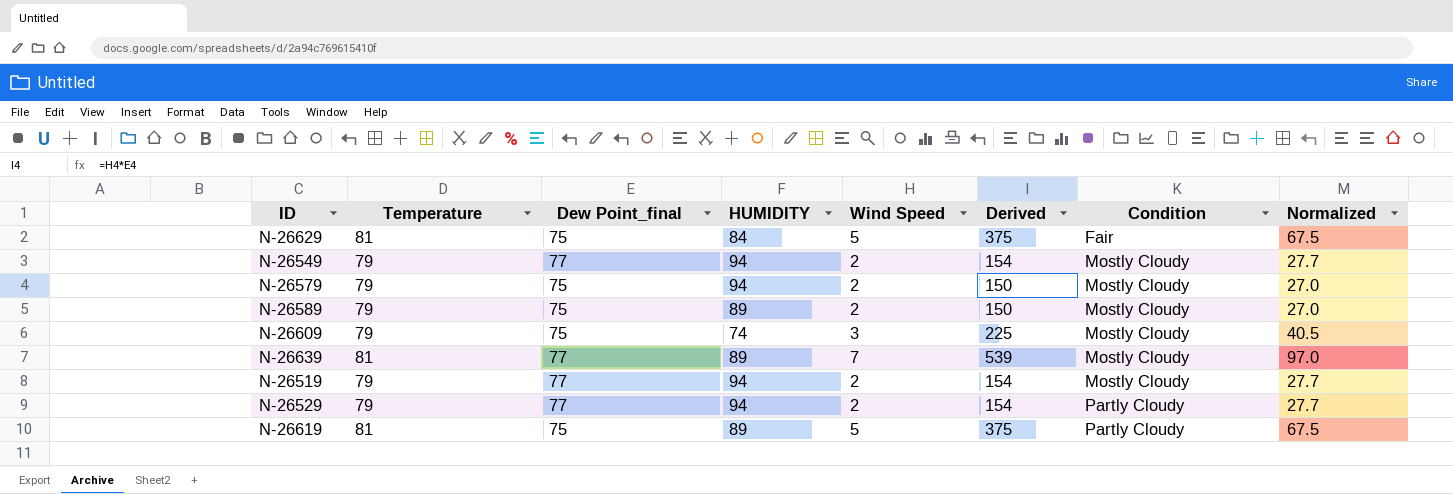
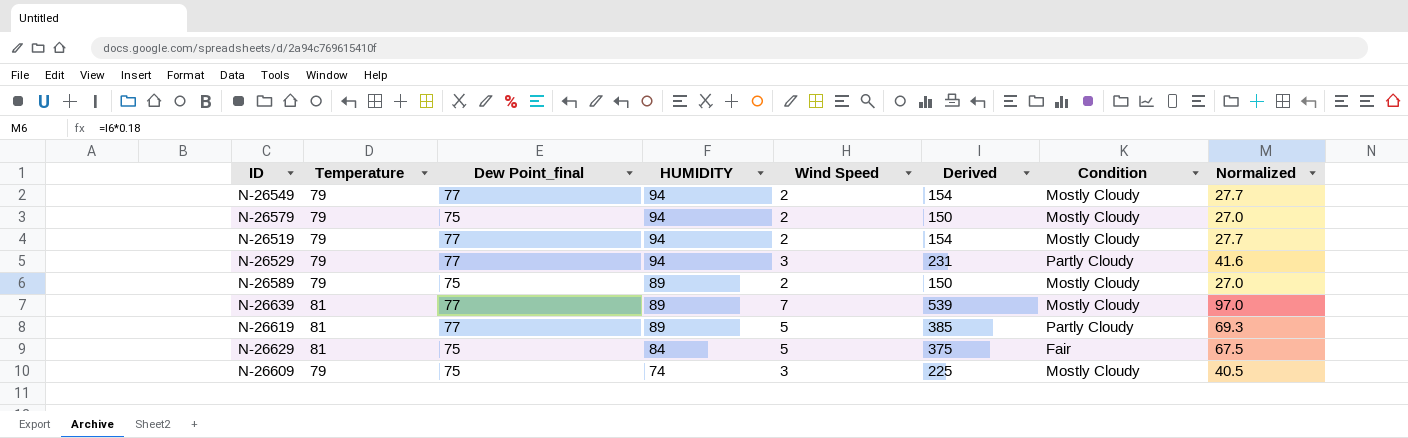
row order: Condition ascending -> HUMIDITY descending
N-26529 | Wind Speed: 2 -> 3
N-26529 | Derived: 154 -> 231
N-26529 | Normalized: 27.7 -> 41.6
N-26619 | Dew Point_final: 75 -> 77
N-26619 | Derived: 375 -> 385
N-26619 | Normalized: 67.5 -> 69.3

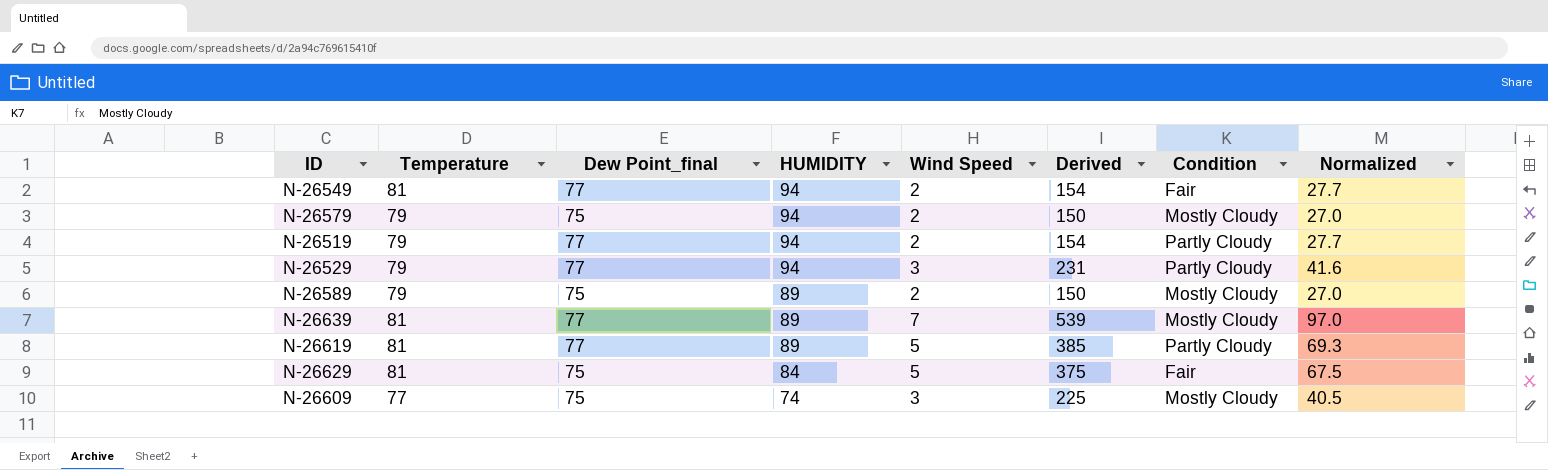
N-26549 | Temperature: 79 -> 81
N-26549 | Condition: Mostly Cloudy -> Fair
N-26519 | Condition: Mostly Cloudy -> Partly Cloudy
N-26609 | Temperature: 79 -> 77

